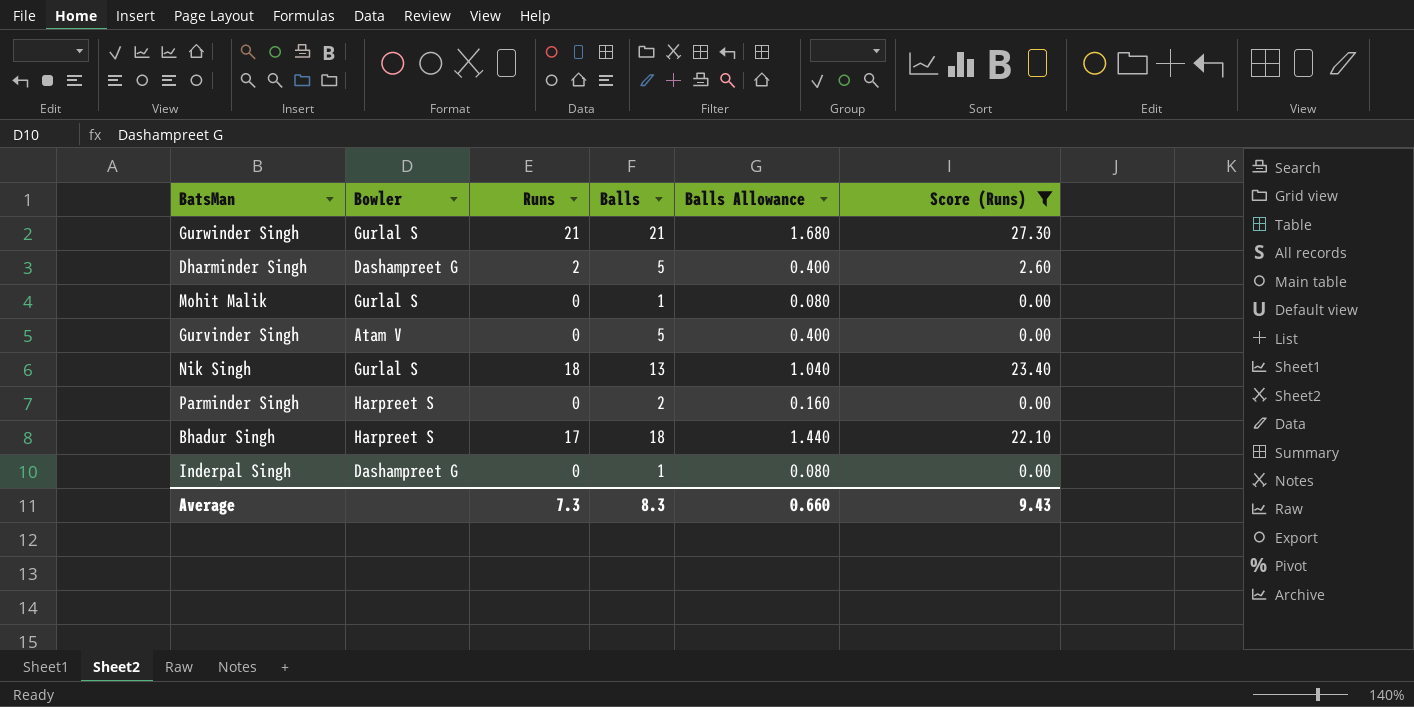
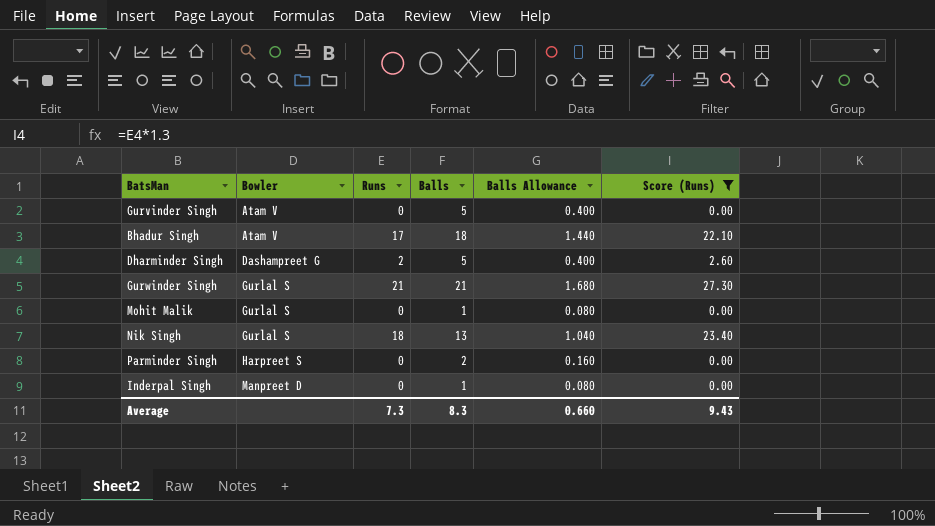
row order: none -> Bowler ascending
Bhadur Singh | Bowler: Harpreet S -> Atam V
Inderpal Singh | Bowler: Dashampreet G -> Manpreet D

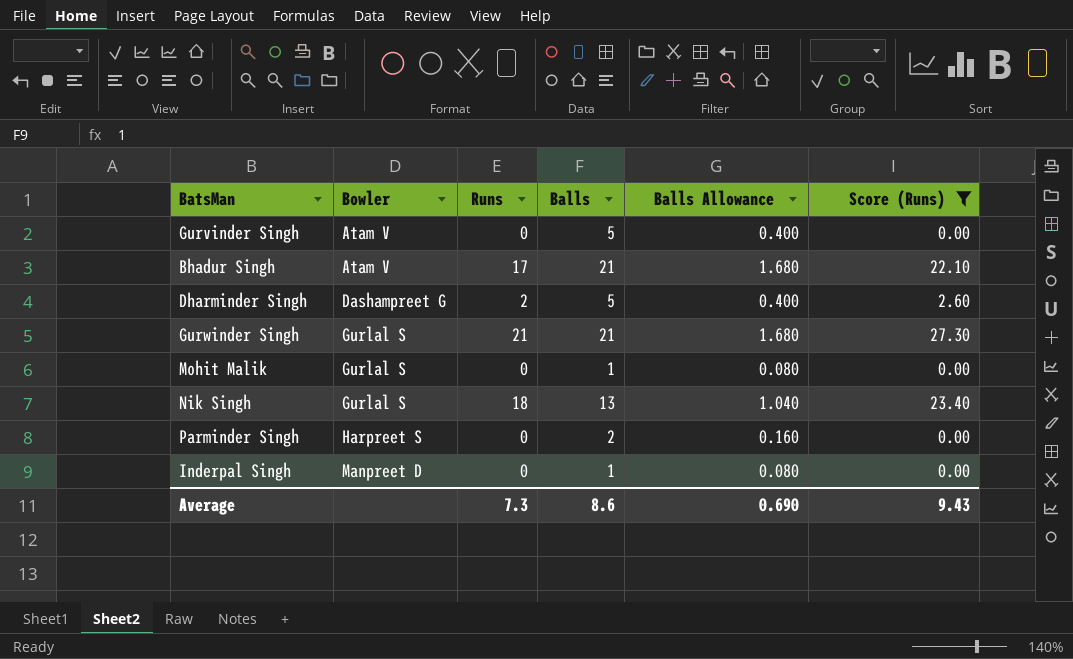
Bhadur Singh | Balls: 18 -> 21
Bhadur Singh | Balls Allowance: 1.440 -> 1.680
Average | Balls: 8.3 -> 8.6
Average | Balls Allowance: 0.660 -> 0.690

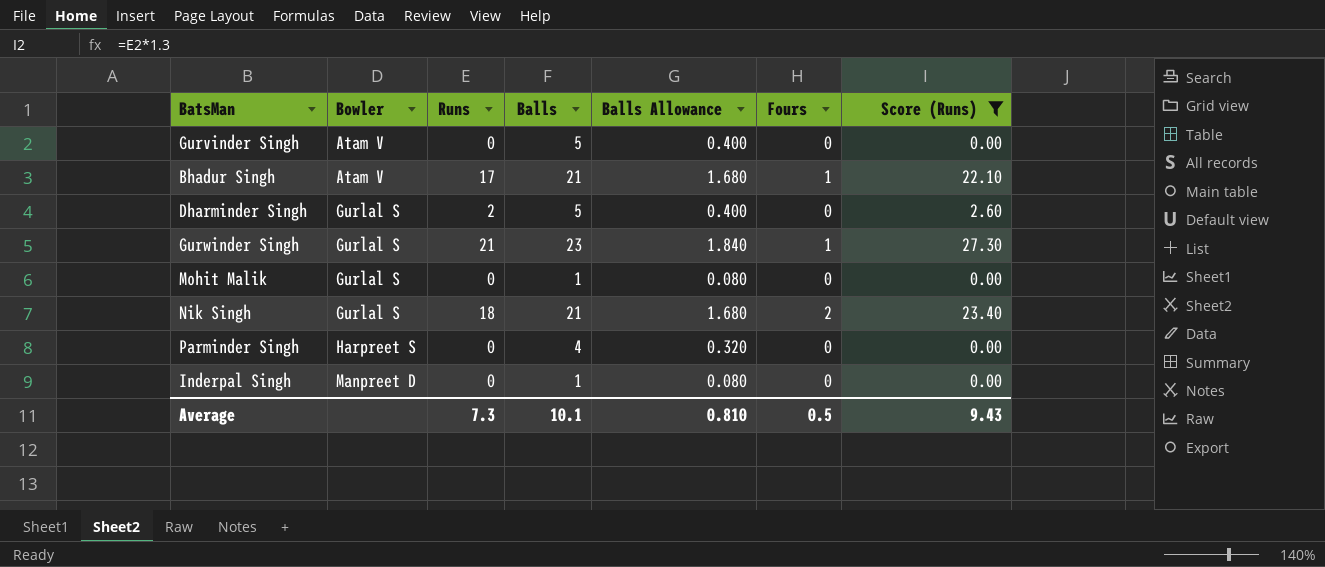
column Fours | position: none -> 6
Dharminder Singh | Bowler: Dashampreet G -> Gurlal S
Gurwinder Singh | Balls: 21 -> 23
Gurwinder Singh | Balls Allowance: 1.680 -> 1.840
Nik Singh | Balls: 13 -> 21
Nik Singh | Balls Allowance: 1.040 -> 1.680
Parminder Singh | Balls: 2 -> 4
Parminder Singh | Balls Allowance: 0.160 -> 0.320
Average | Balls: 8.6 -> 10.1
Average | Balls Allowance: 0.690 -> 0.810

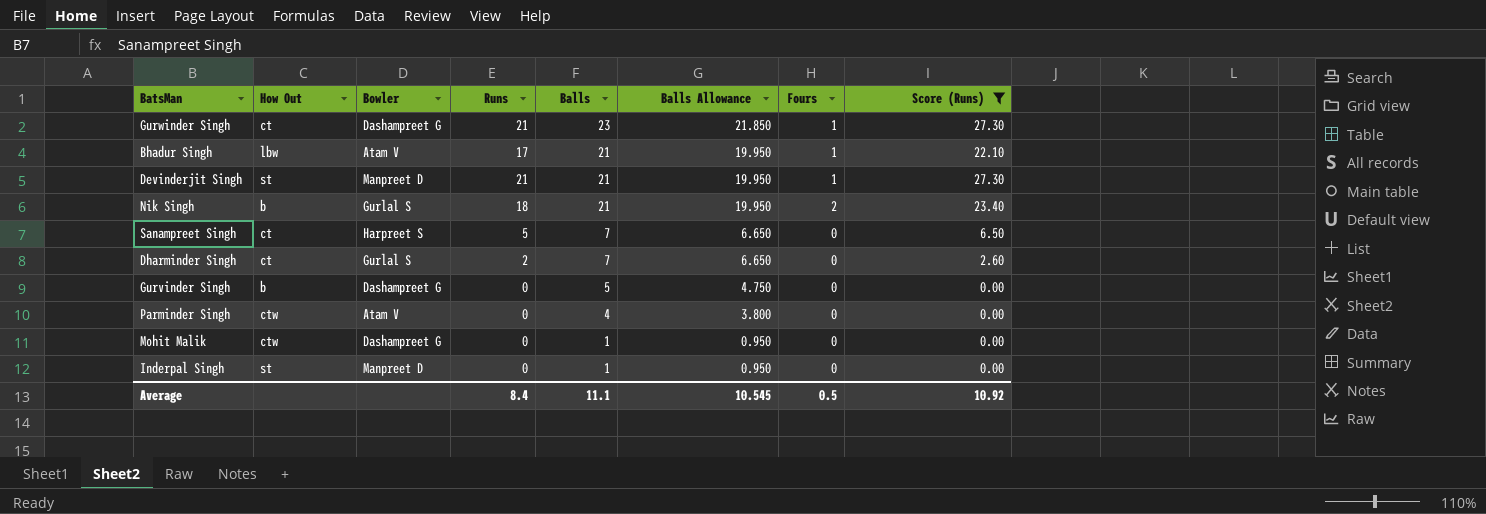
row order: Bowler ascending -> Balls descending
column How Out | position: none -> 2
column Balls Allowance | formula: [Balls] * 0.08 -> [Balls] * 0.95
Gurwinder Singh | Bowler: Gurlal S -> Dashampreet G
row Devinderjit Singh: none -> st | Manpreet D | 21 | 21 | 19.950 | 1 | 27.30
row Sanampreet Singh: none -> ct | Harpreet S | 5 | 7 | 6.650 | 0 | 6.50
Dharminder Singh | Balls: 5 -> 7
Gurvinder Singh | Bowler: Atam V -> Dashampreet G
Parminder Singh | Bowler: Harpreet S -> Atam V
Mohit Malik | Bowler: Gurlal S -> Dashampreet G
Average | Runs: 7.3 -> 8.4
Average | Balls: 10.1 -> 11.1
Average | Balls Allowance: 0.810 -> 10.545
Average | Score (Runs): 9.43 -> 10.92

